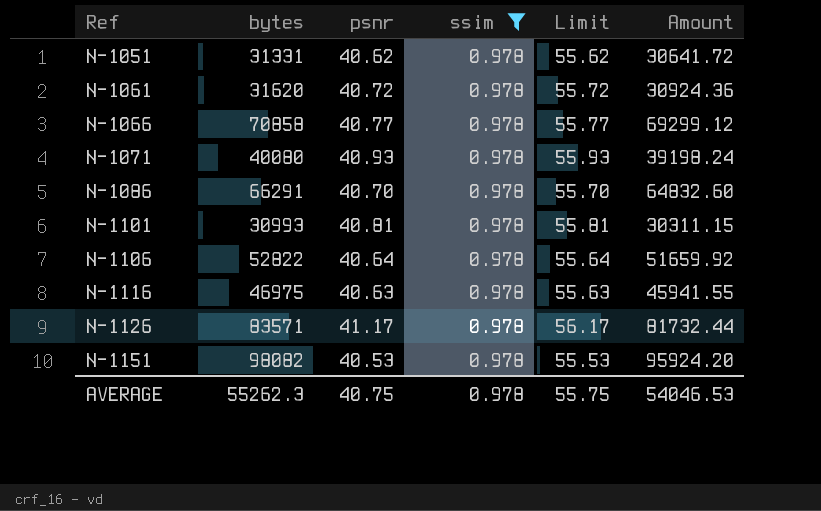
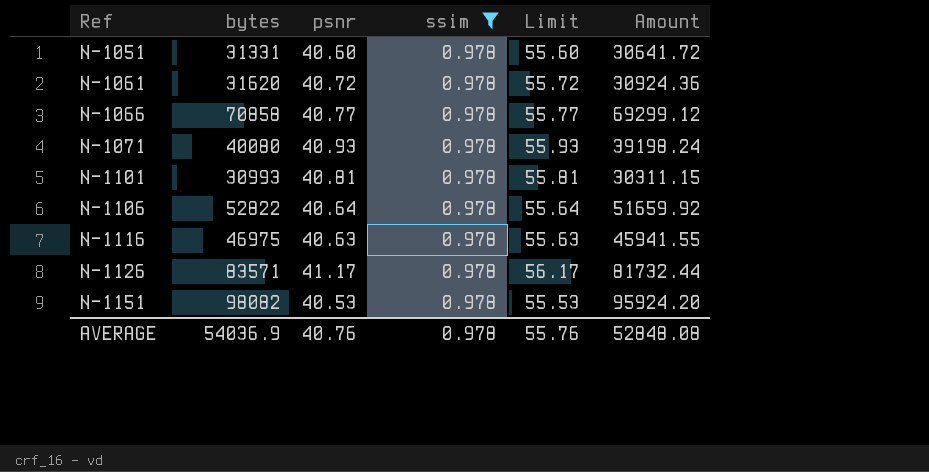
row N-1086: 66291 | 40.70 | 0.978 | 55.70 | 64832.60 -> none
N-1051 | psnr: 40.62 -> 40.60
N-1051 | Limit: 55.62 -> 55.60
AVERAGE | bytes: 55262.3 -> 54036.9
AVERAGE | psnr: 40.75 -> 40.76
AVERAGE | Limit: 55.75 -> 55.76
AVERAGE | Amount: 54046.53 -> 52848.08

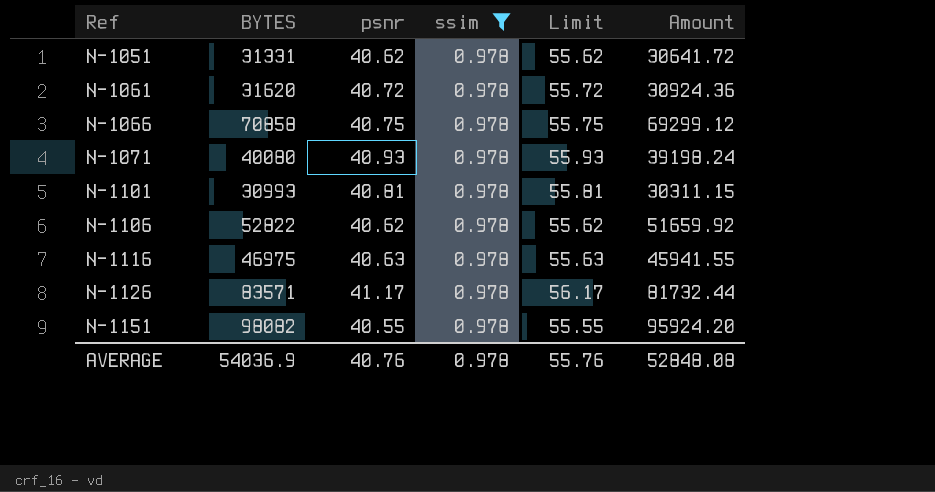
column name: bytes -> BYTES
N-1051 | psnr: 40.60 -> 40.62
N-1051 | Limit: 55.60 -> 55.62
N-1066 | psnr: 40.77 -> 40.75
N-1066 | Limit: 55.77 -> 55.75
N-1106 | psnr: 40.64 -> 40.62
N-1106 | Limit: 55.64 -> 55.62
N-1151 | psnr: 40.53 -> 40.55
N-1151 | Limit: 55.53 -> 55.55

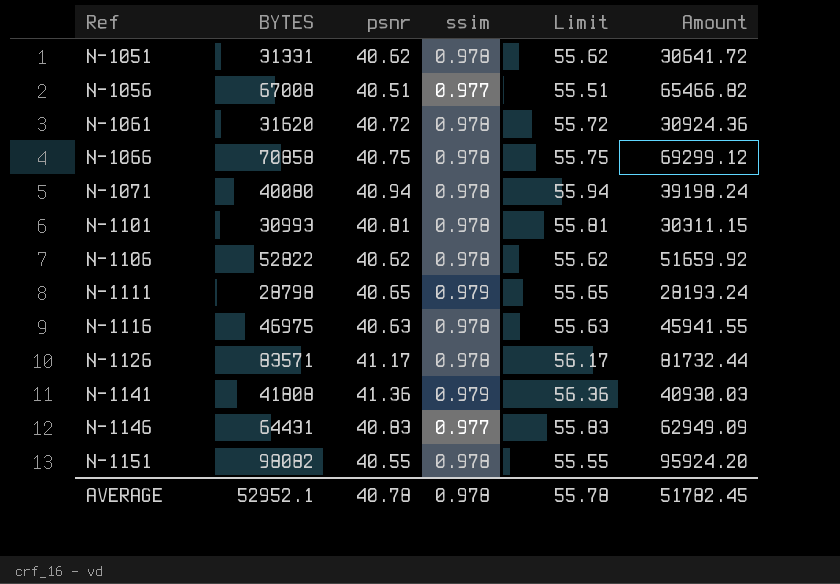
filter: ssim = 0.978 -> none
N-1071 | psnr: 40.93 -> 40.94
N-1071 | Limit: 55.93 -> 55.94
AVERAGE | BYTES: 54036.9 -> 52952.1
AVERAGE | psnr: 40.76 -> 40.78
AVERAGE | Limit: 55.76 -> 55.78
AVERAGE | Amount: 52848.08 -> 51782.45

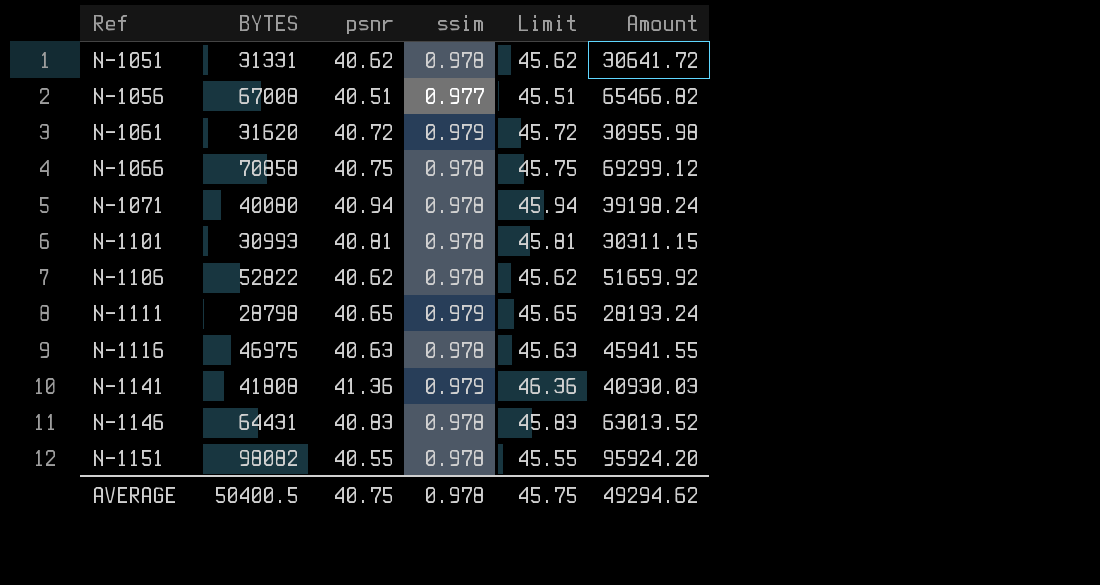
column Limit | formula: [psnr] + 15 -> [psnr] + 5
row N-1126: 83571 | 41.17 | 0.978 | 56.17 | 81732.44 -> none
N-1061 | ssim: 0.978 -> 0.979
N-1061 | Amount: 30924.36 -> 30955.98
N-1146 | ssim: 0.977 -> 0.978
N-1146 | Amount: 62949.09 -> 63013.52
AVERAGE | BYTES: 52952.1 -> 50400.5
AVERAGE | psnr: 40.78 -> 40.75
AVERAGE | Limit: 55.78 -> 45.75
AVERAGE | Amount: 51782.45 -> 49294.62

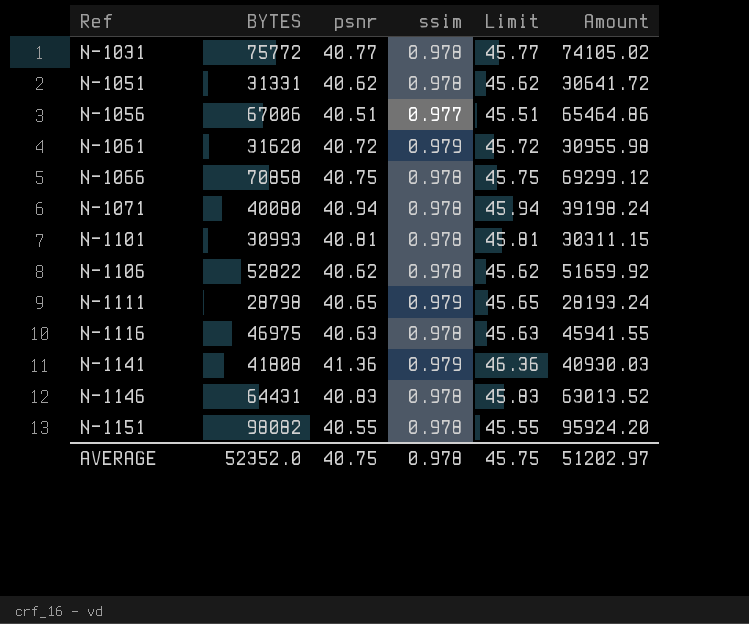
row N-1031: none -> 75772 | 40.77 | 0.978 | 45.77 | 74105.02
N-1056 | BYTES: 67008 -> 67006
N-1056 | Amount: 65466.82 -> 65464.86
AVERAGE | BYTES: 50400.5 -> 52352.0
AVERAGE | Amount: 49294.62 -> 51202.97

